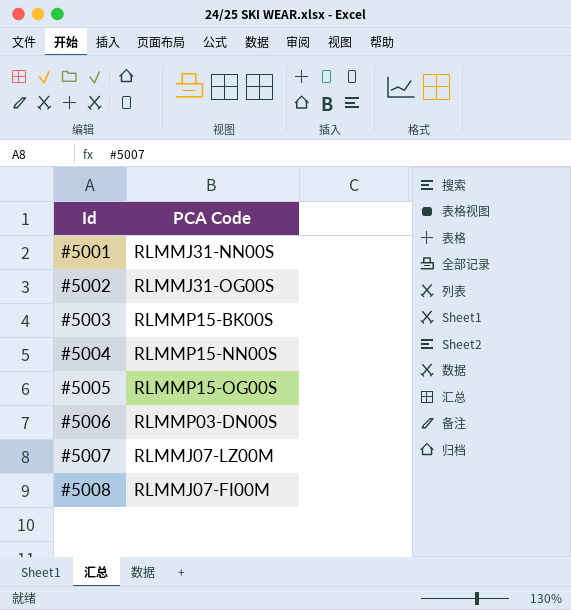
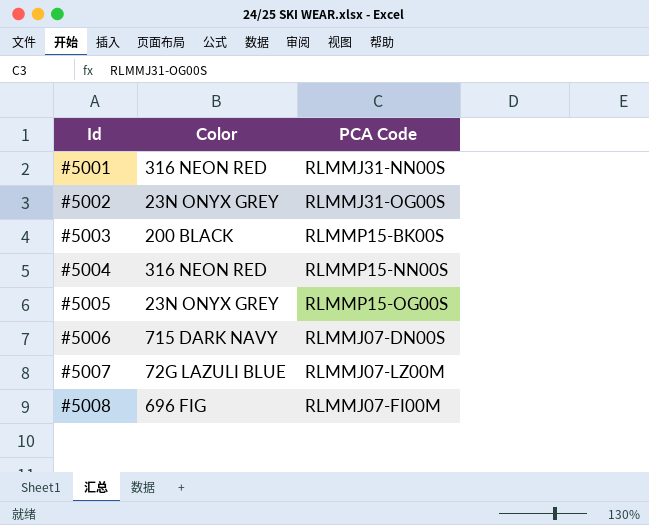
column Color | position: none -> 2
#5006 | PCA Code: RLMMP03-DN00S -> RLMMJ07-DN00S

